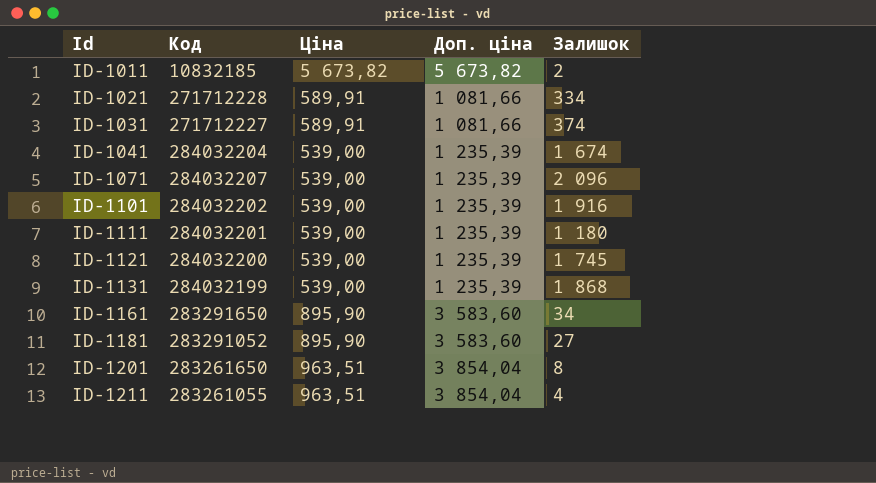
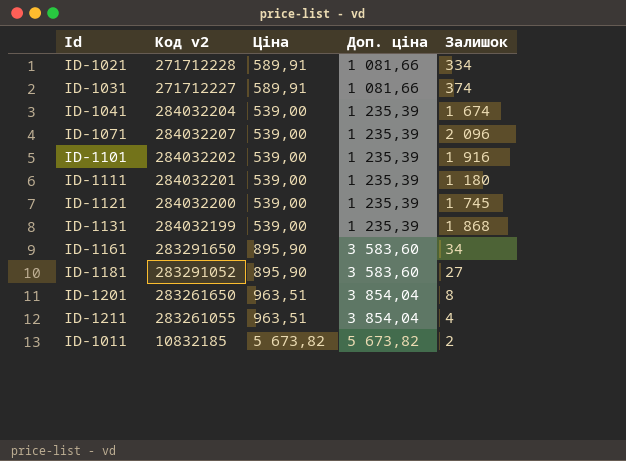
row order: Id ascending -> Доп. ціна ascending
column name: Код -> Код v2

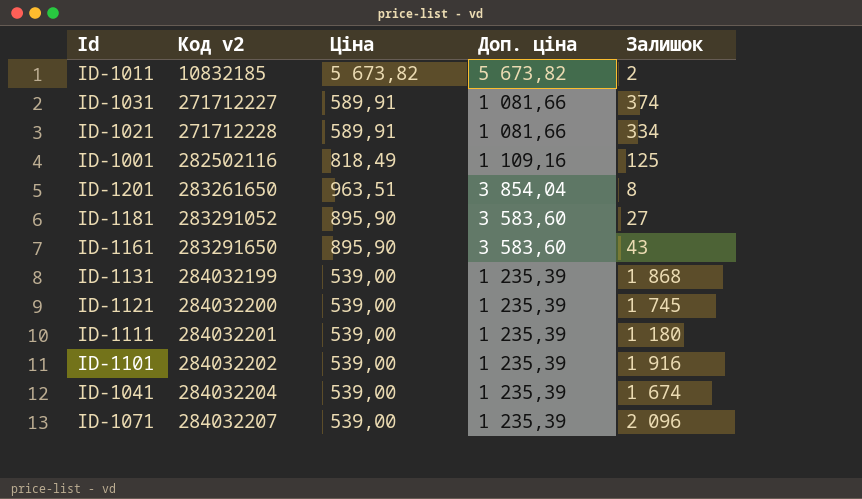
row order: Доп. ціна ascending -> Код v2 ascending
row ID-1211: 283261055 | 963,51 | 3 854,04 | 4 -> none
row ID-1001: none -> 282502116 | 818,49 | 1 109,16 | 125
ID-1161 | Залишок: 34 -> 43

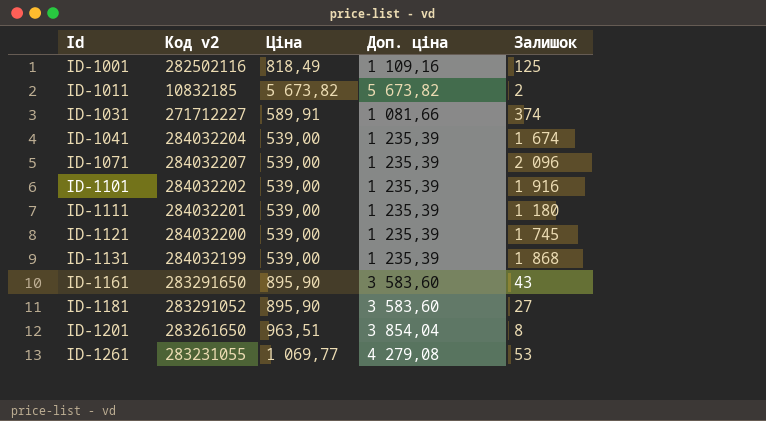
row order: Код v2 ascending -> Id ascending
row ID-1021: 271712228 | 589,91 | 1 081,66 | 334 -> none
row ID-1261: none -> 283231055 | 1 069,77 | 4 279,08 | 53

